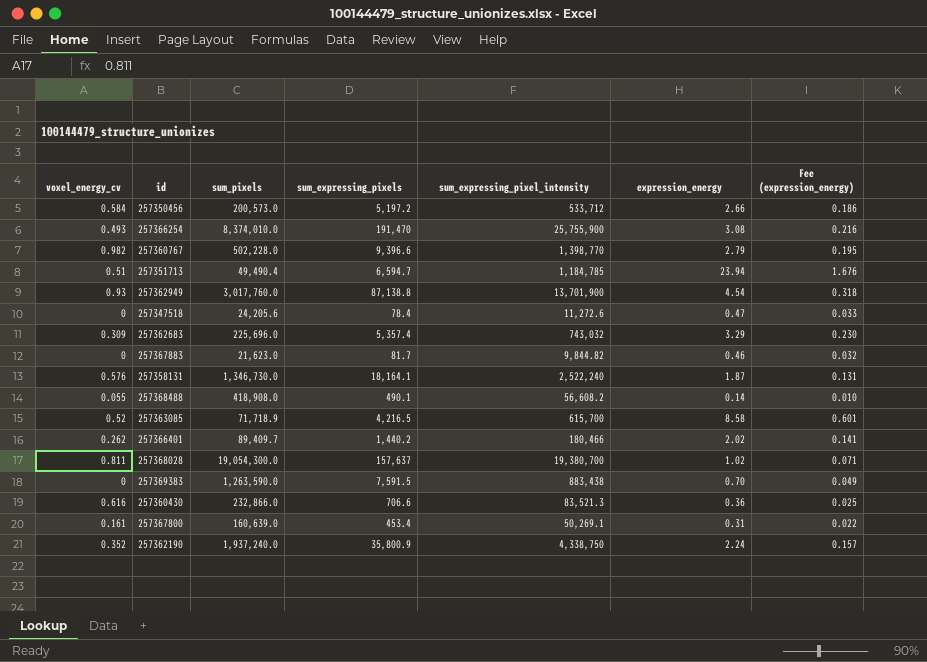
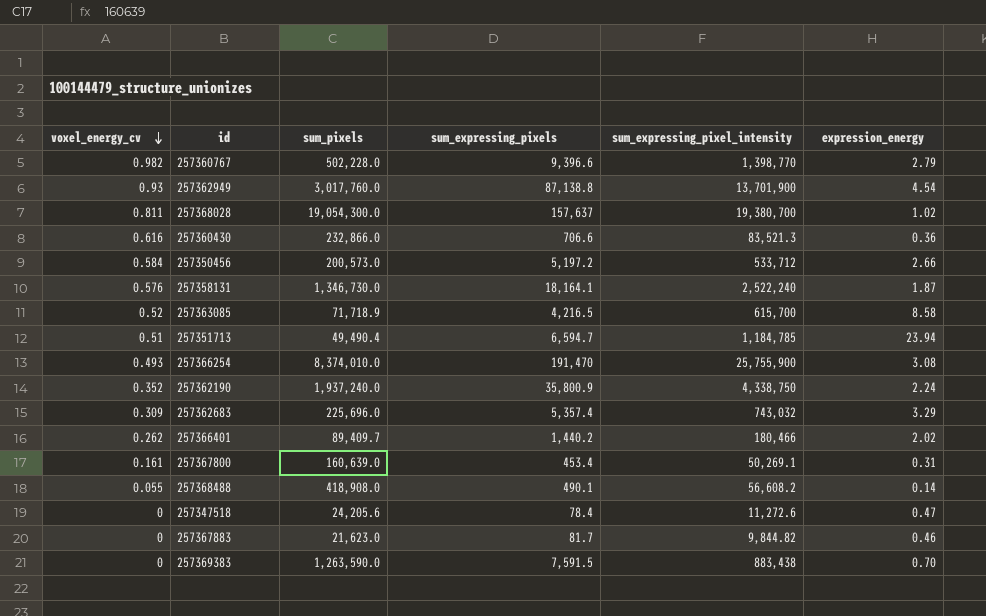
row order: none -> voxel_energy_cv descending
column Fee (expression_energy) | formula: [expression_energy] * 0.07 -> none

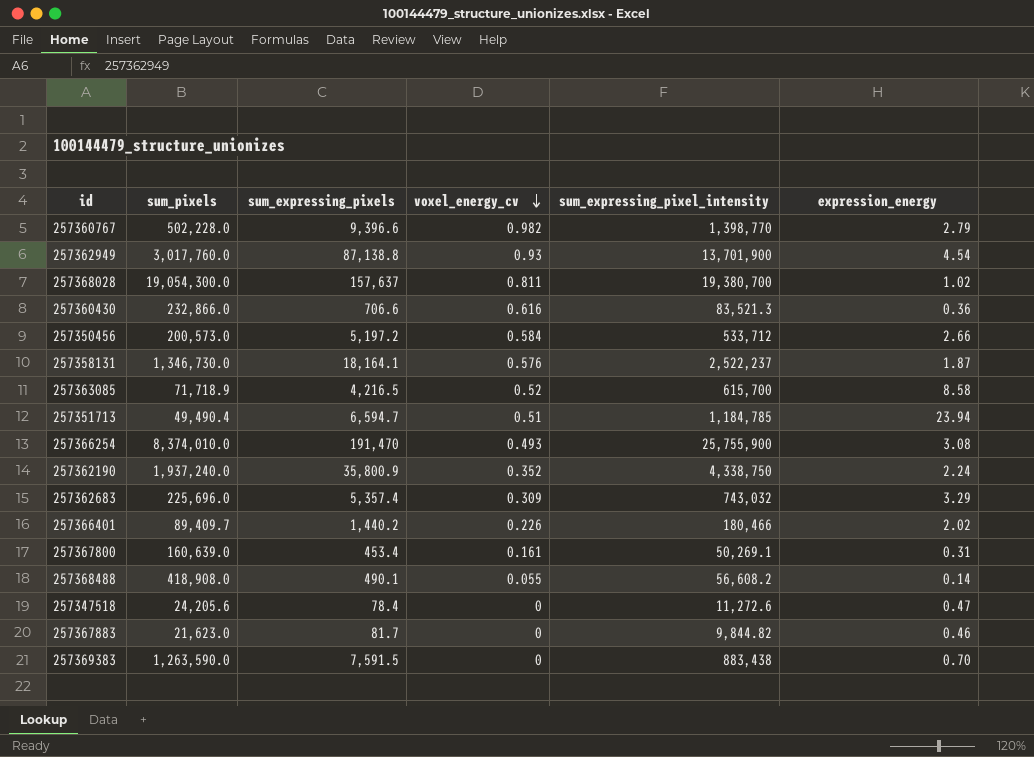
column voxel_energy_cv | position: 1 -> 4
257358131 | sum_expressing_pixel_intensity: 2,522,240 -> 2,522,237
257366401 | voxel_energy_cv: 0.262 -> 0.226

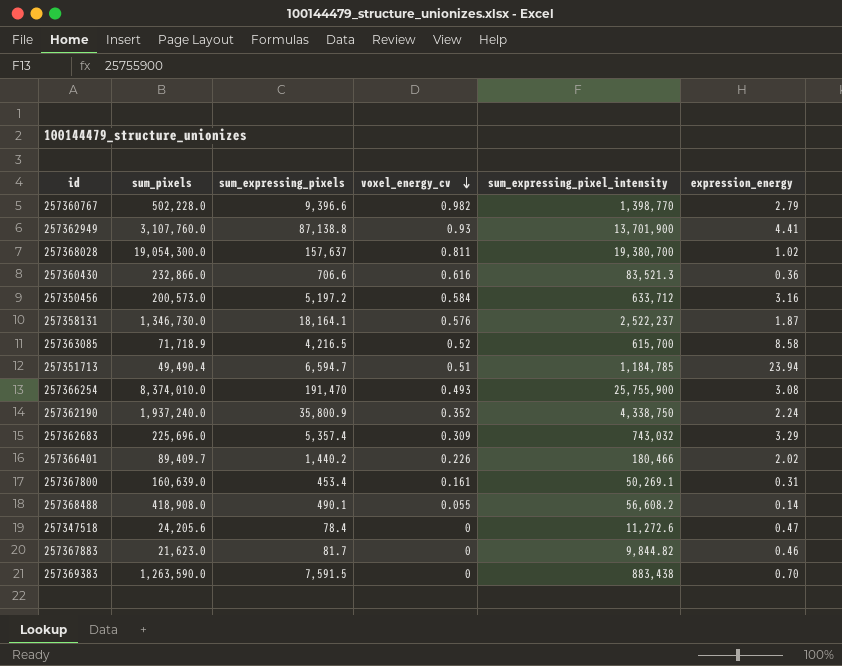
257362949 | sum_pixels: 3,017,760.0 -> 3,107,760.0
257362949 | expression_energy: 4.54 -> 4.41
257350456 | sum_expressing_pixel_intensity: 533,712 -> 633,712
257350456 | expression_energy: 2.66 -> 3.16

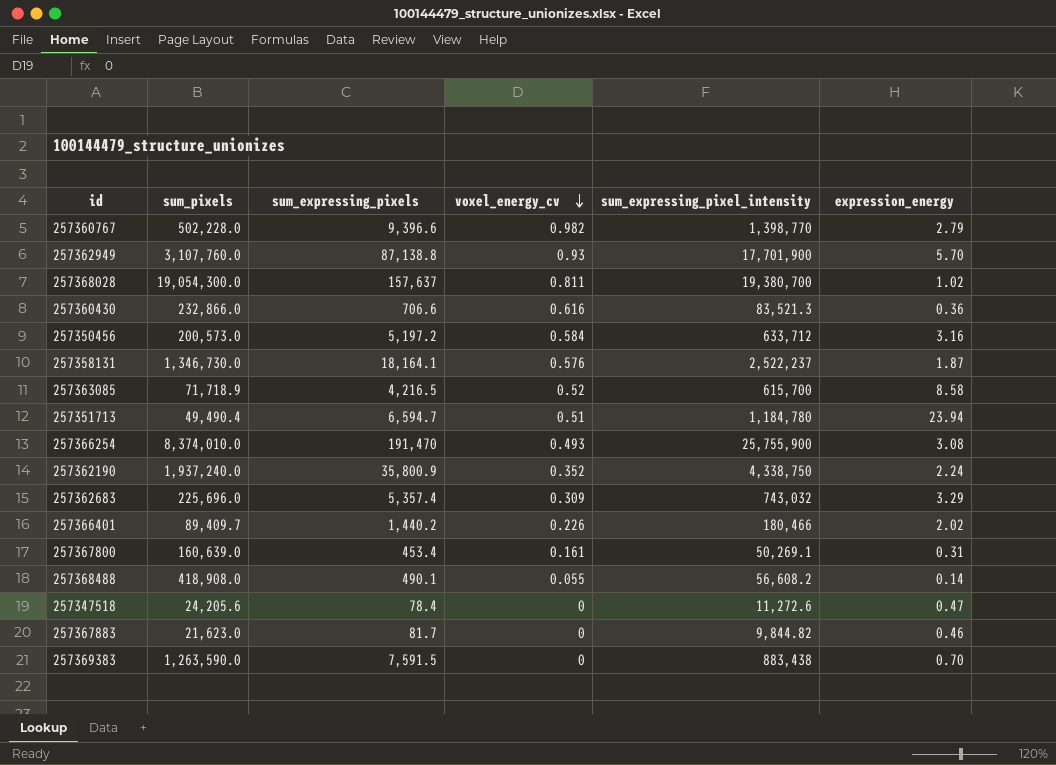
257362949 | sum_expressing_pixel_intensity: 13,701,900 -> 17,701,900
257362949 | expression_energy: 4.41 -> 5.70
257351713 | sum_expressing_pixel_intensity: 1,184,785 -> 1,184,780

